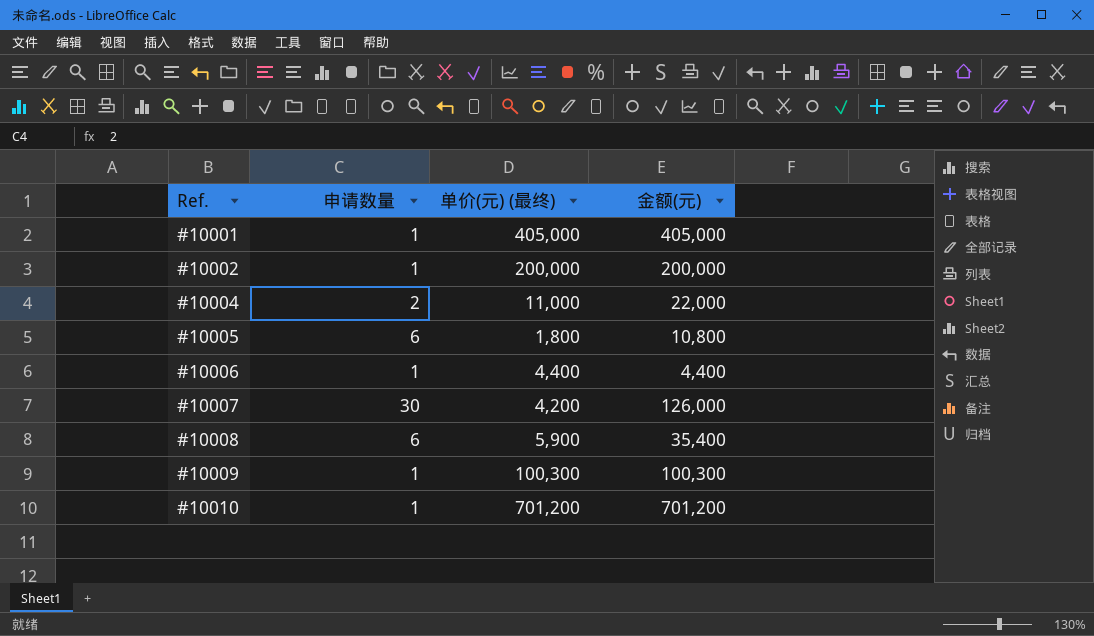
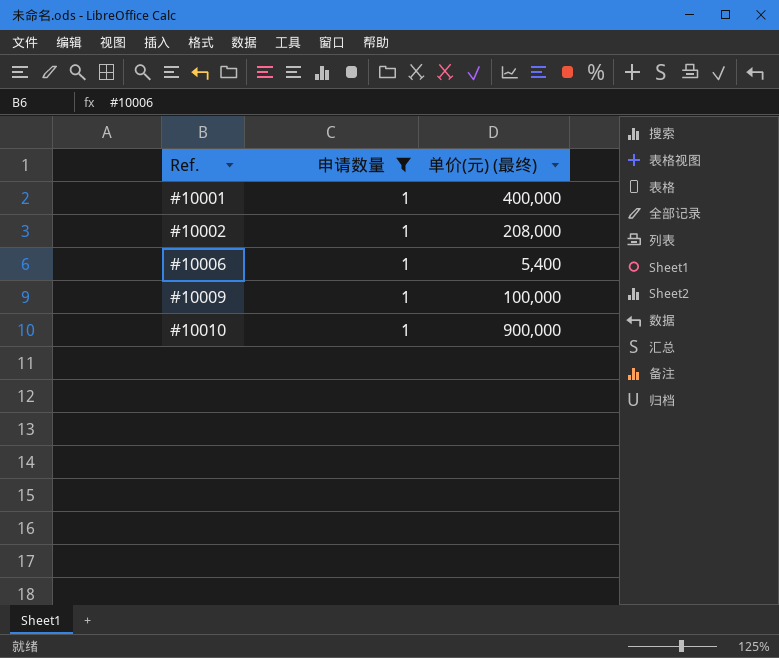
filter: none -> 申请数量 = 1
column 金额(元) | formula: [申请数量] * [单价(元) (最终)] -> none
#10001 | 单价(元) (最终): 405,000 -> 400,000
#10002 | 单价(元) (最终): 200,000 -> 208,000
#10006 | 单价(元) (最终): 4,400 -> 5,400
#10009 | 单价(元) (最终): 100,300 -> 100,000
#10010 | 单价(元) (最终): 701,200 -> 900,000

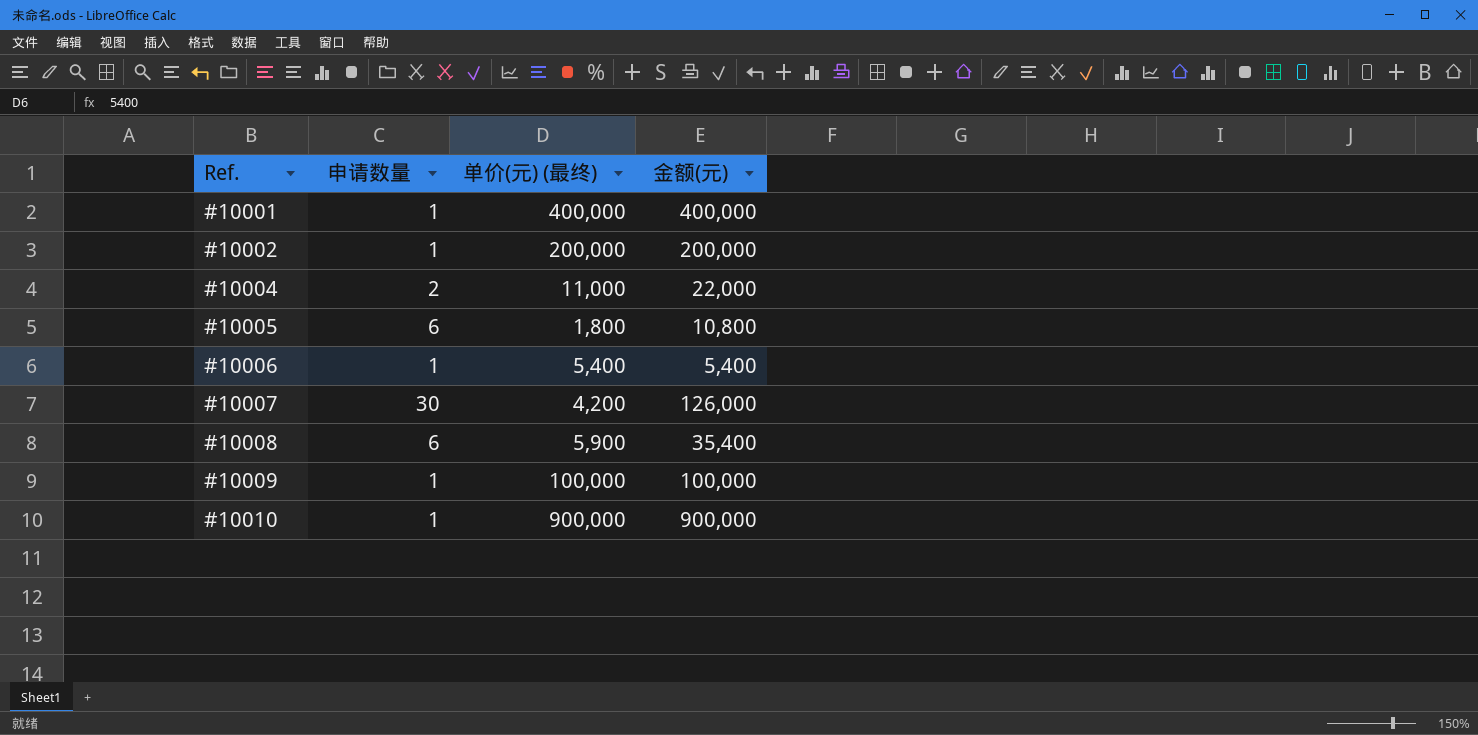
filter: 申请数量 = 1 -> none
column 金额(元) | formula: none -> [申请数量] * [单价(元) (最终)]
#10002 | 单价(元) (最终): 208,000 -> 200,000

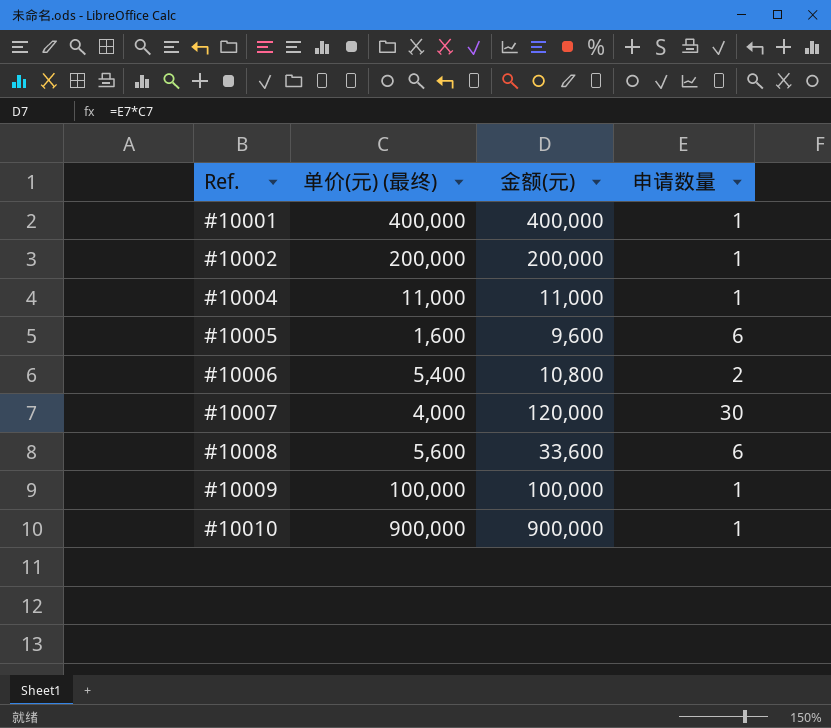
column 申请数量 | position: 2 -> 4
#10004 | 金额(元): 22,000 -> 11,000
#10004 | 申请数量: 2 -> 1
#10005 | 单价(元) (最终): 1,800 -> 1,600
#10005 | 金额(元): 10,800 -> 9,600
#10006 | 金额(元): 5,400 -> 10,800
#10006 | 申请数量: 1 -> 2
#10007 | 单价(元) (最终): 4,200 -> 4,000
#10007 | 金额(元): 126,000 -> 120,000
#10008 | 单价(元) (最终): 5,900 -> 5,600
#10008 | 金额(元): 35,400 -> 33,600

